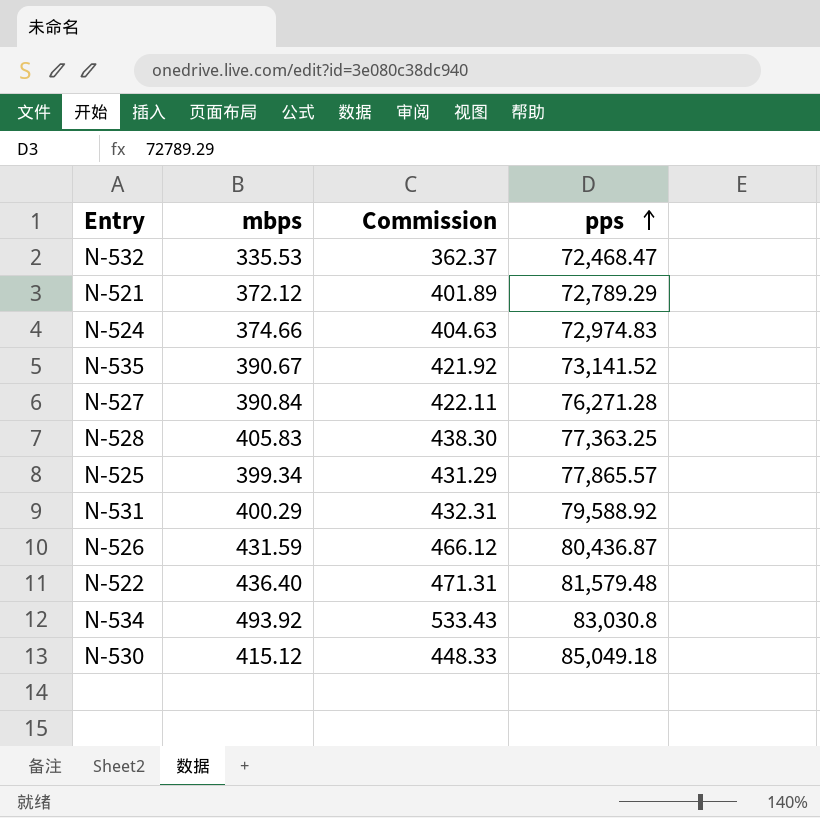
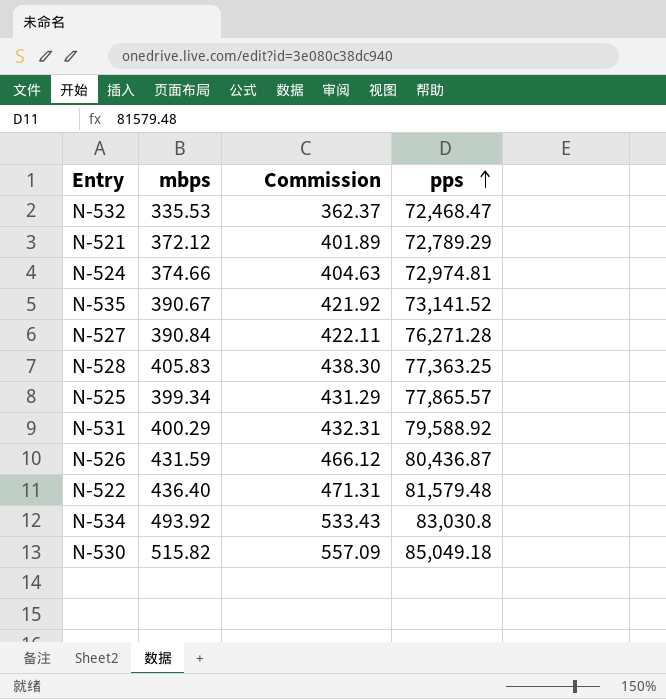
N-524 | pps: 72,974.83 -> 72,974.81
N-530 | mbps: 415.12 -> 515.82
N-530 | Commission: 448.33 -> 557.09

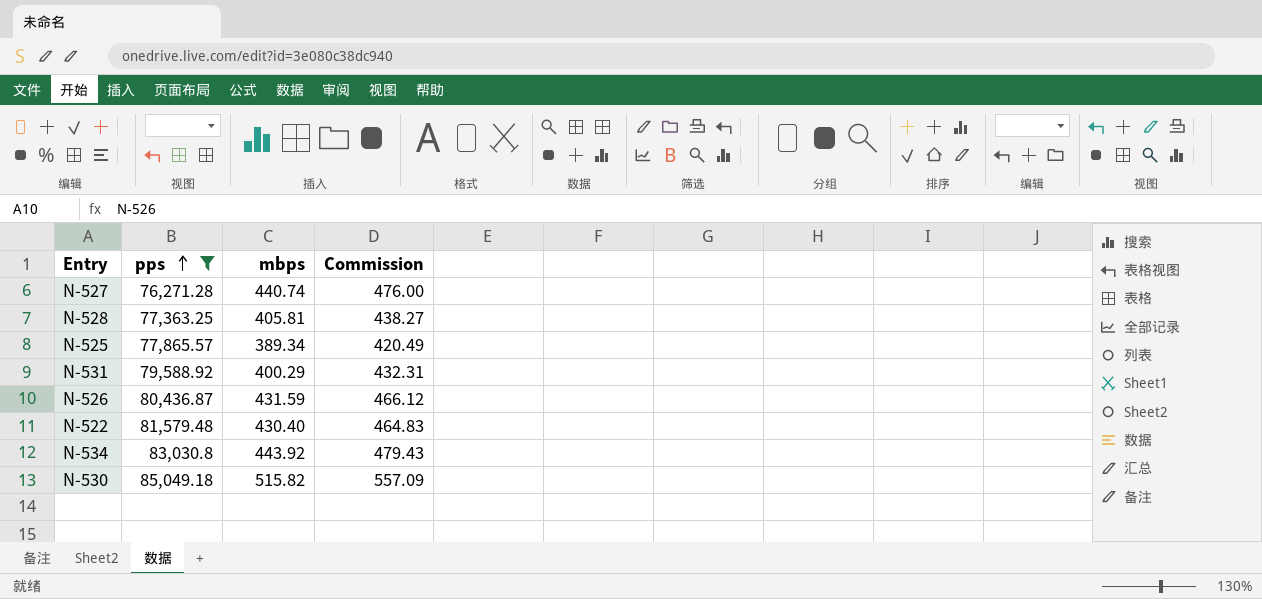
filter: none -> pps >= 76,271.28
column pps | position: 4 -> 2
N-527 | mbps: 390.84 -> 440.74
N-527 | Commission: 422.11 -> 476.00
N-528 | mbps: 405.83 -> 405.81
N-528 | Commission: 438.30 -> 438.27
N-525 | mbps: 399.34 -> 389.34
N-525 | Commission: 431.29 -> 420.49
N-522 | mbps: 436.40 -> 430.40
N-522 | Commission: 471.31 -> 464.83
N-534 | mbps: 493.92 -> 443.92
N-534 | Commission: 533.43 -> 479.43

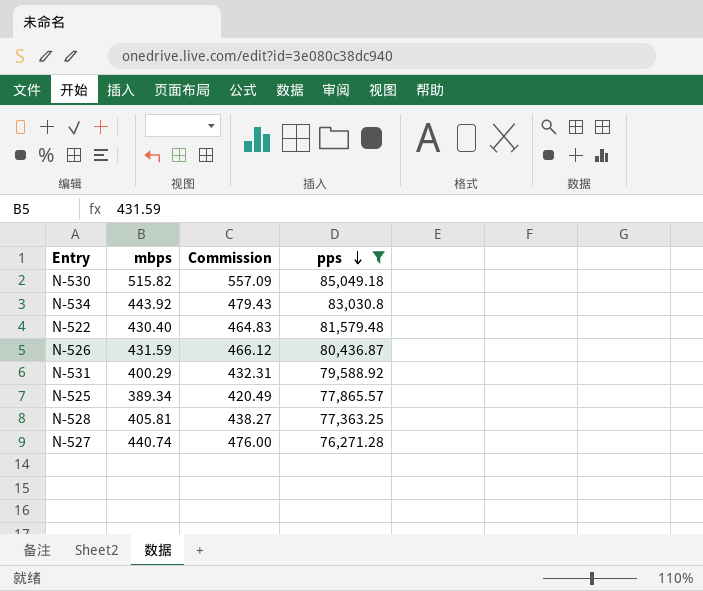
row order: pps ascending -> pps descending
column pps | position: 2 -> 4

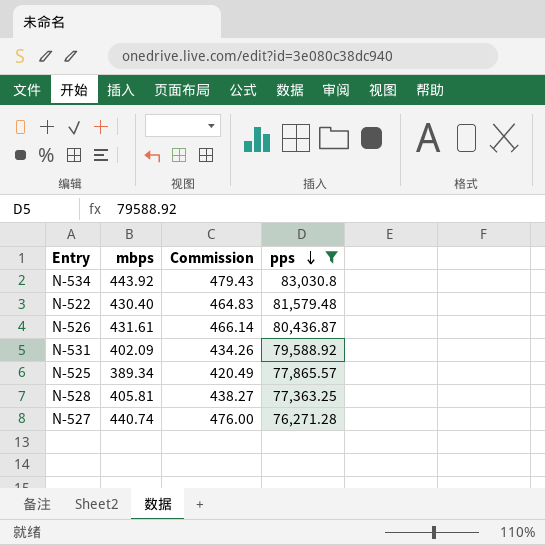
row N-530: 515.82 | 557.09 | 85,049.18 -> none
N-526 | mbps: 431.59 -> 431.61
N-526 | Commission: 466.12 -> 466.14
N-531 | mbps: 400.29 -> 402.09
N-531 | Commission: 432.31 -> 434.26

